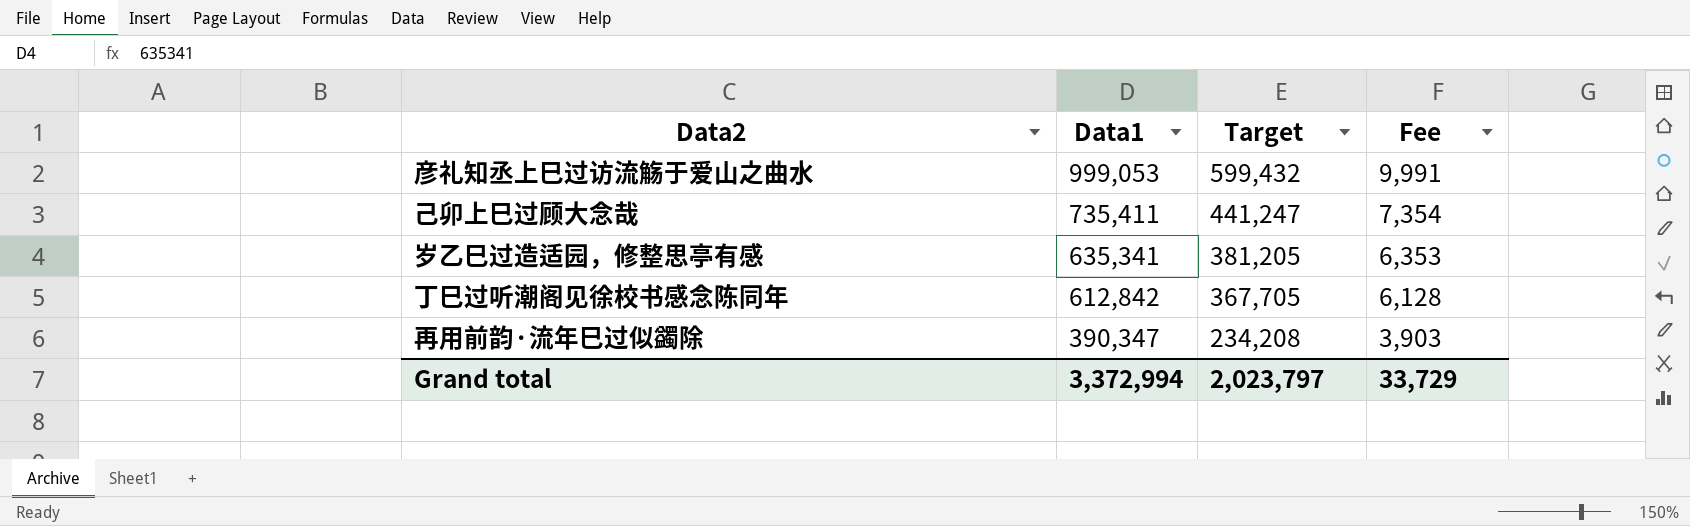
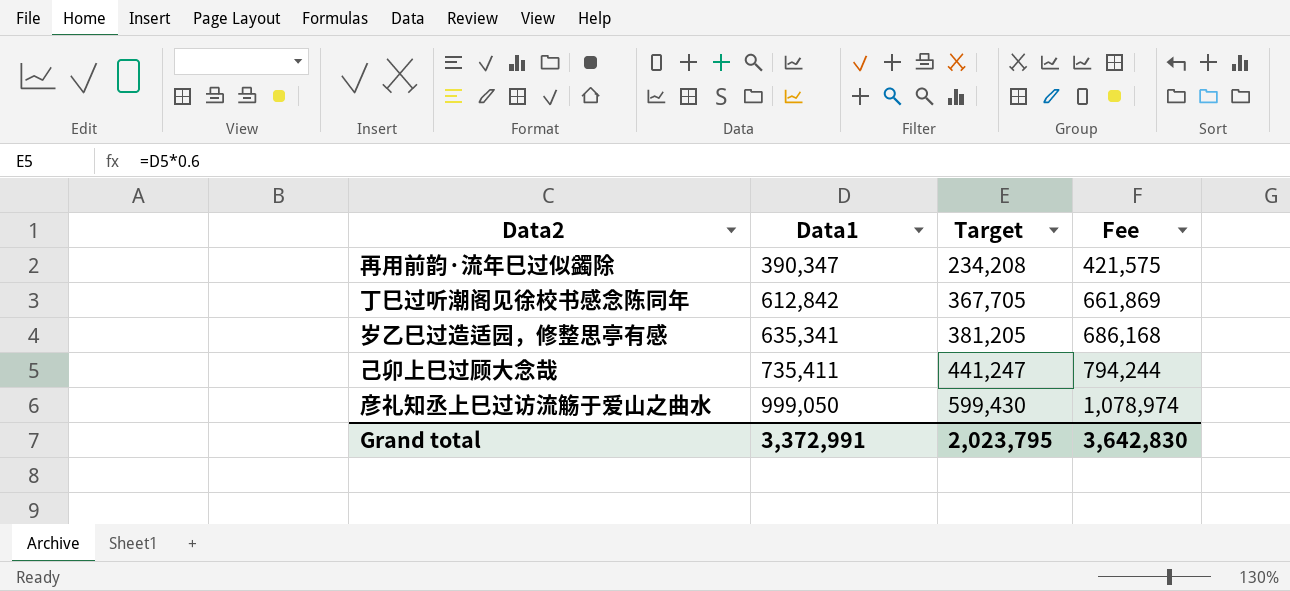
row order: Data1 descending -> Data1 ascending
column Fee | formula: [Data1] * 0.01 -> [Data1] * 1.08
彦礼知丞上巳过访流觞于爱山之曲水 | Data1: 999,053 -> 999,050
彦礼知丞上巳过访流觞于爱山之曲水 | Target: 599,432 -> 599,430
Grand total | Data1: 3,372,994 -> 3,372,991
Grand total | Target: 2,023,797 -> 2,023,795
Grand total | Fee: 33,729 -> 3,642,830

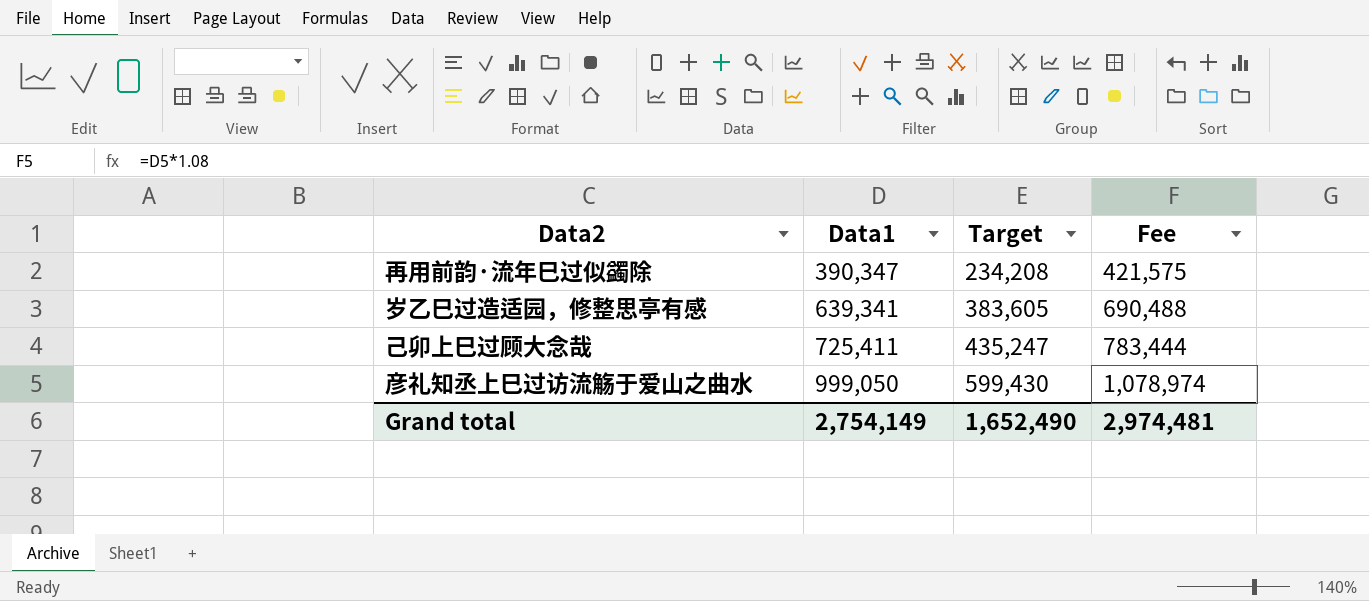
row 丁巳过听潮阁见徐校书感念陈同年: 612,842 | 367,705 | 661,869 -> none
岁乙巳过造适园，修整思亭有感 | Data1: 635,341 -> 639,341
岁乙巳过造适园，修整思亭有感 | Target: 381,205 -> 383,605
岁乙巳过造适园，修整思亭有感 | Fee: 686,168 -> 690,488
己卯上巳过顾大念哉 | Data1: 735,411 -> 725,411
己卯上巳过顾大念哉 | Target: 441,247 -> 435,247
己卯上巳过顾大念哉 | Fee: 794,244 -> 783,444
Grand total | Data1: 3,372,991 -> 2,754,149
Grand total | Target: 2,023,795 -> 1,652,490
Grand total | Fee: 3,642,830 -> 2,974,481

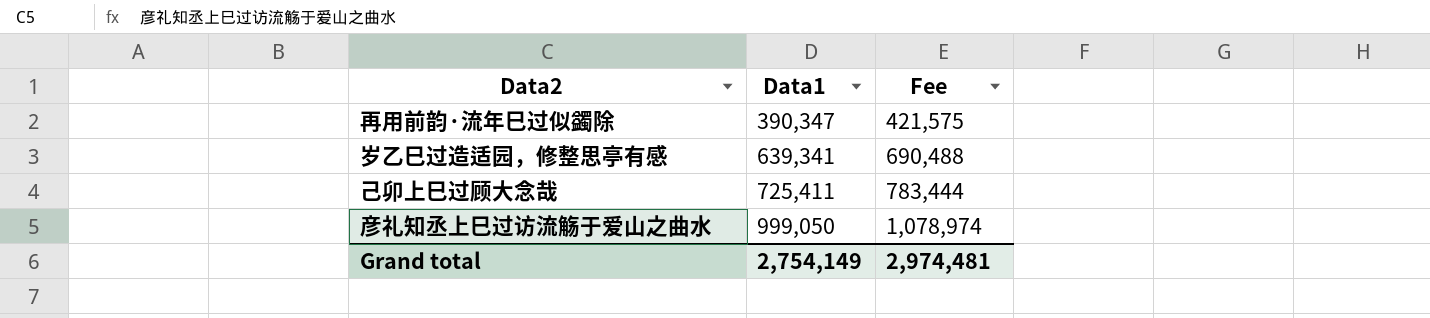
column Target | formula: [Data1] * 0.6 -> none

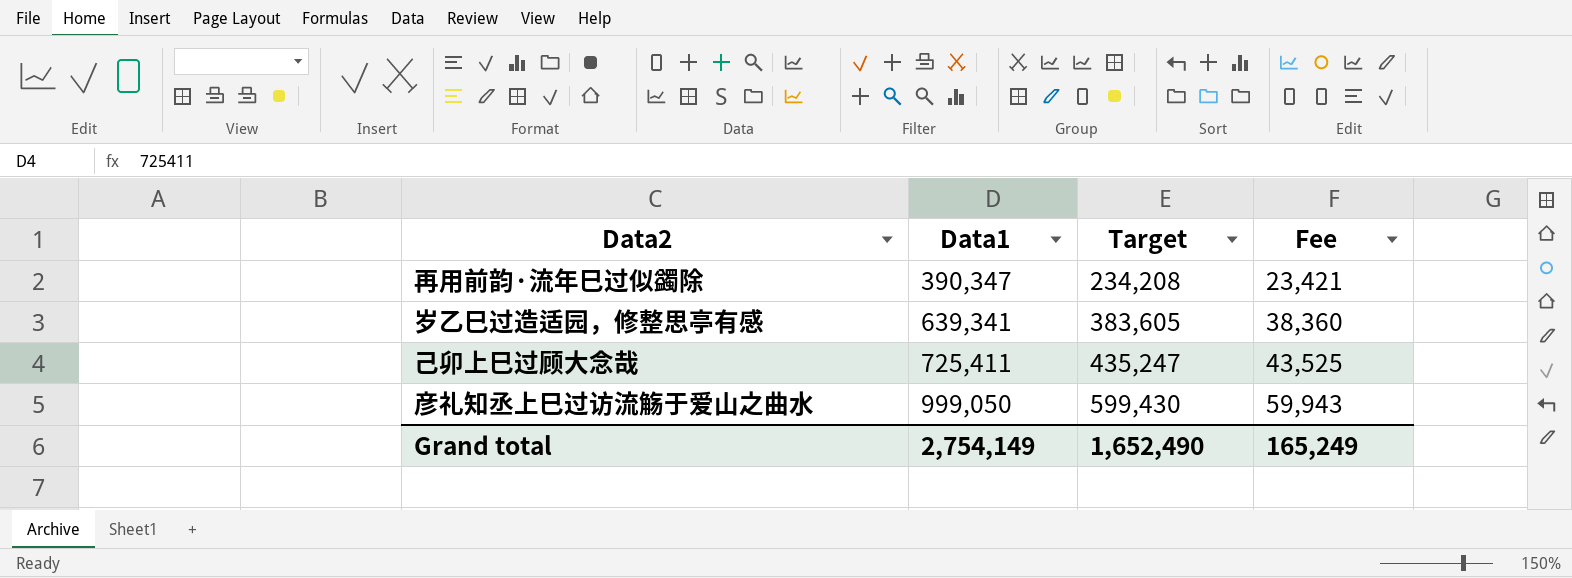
column Target | formula: none -> [Data1] * 0.6
column Fee | formula: [Data1] * 1.08 -> [Data1] * 0.06
Grand total | Fee: 2,974,481 -> 165,249

